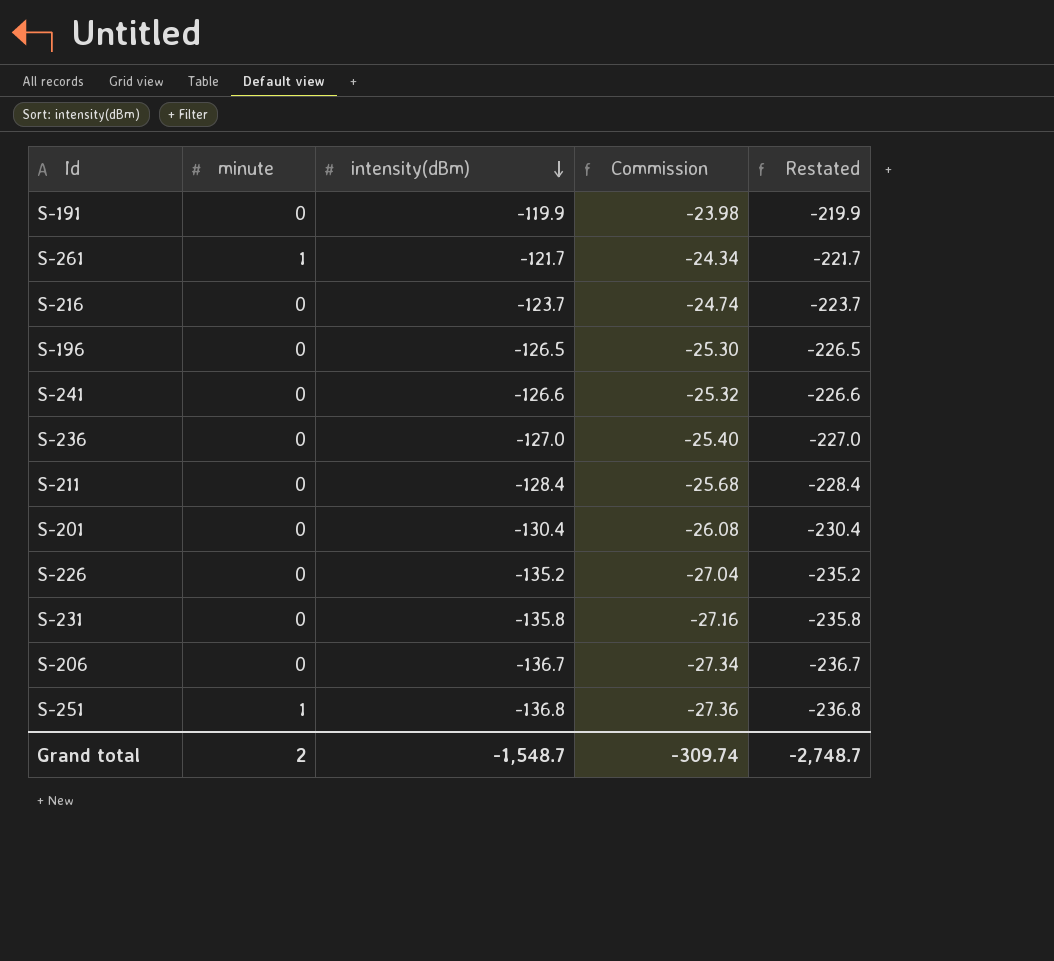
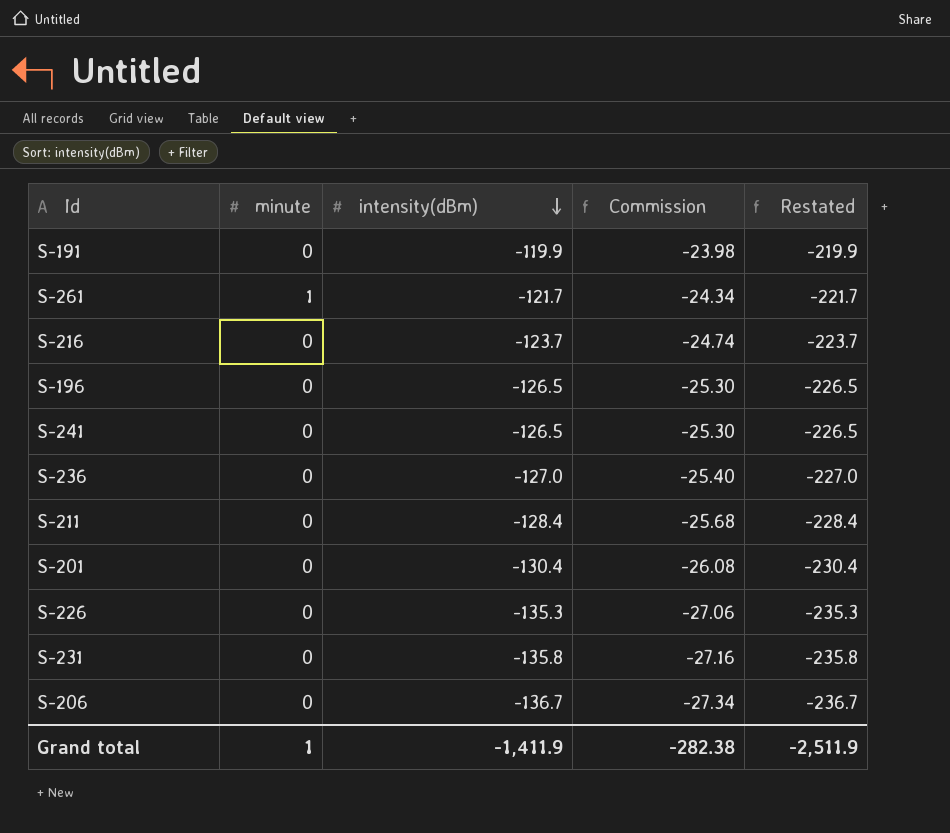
row S-251: 1 | -136.8 | -27.36 | -236.8 -> none
S-241 | intensity(dBm): -126.6 -> -126.5
S-241 | Commission: -25.32 -> -25.30
S-241 | Restated: -226.6 -> -226.5
S-226 | intensity(dBm): -135.2 -> -135.3
S-226 | Commission: -27.04 -> -27.06
S-226 | Restated: -235.2 -> -235.3
Grand total | minute: 2 -> 1
Grand total | intensity(dBm): -1,548.7 -> -1,411.9
Grand total | Commission: -309.74 -> -282.38
Grand total | Restated: -2,748.7 -> -2,511.9

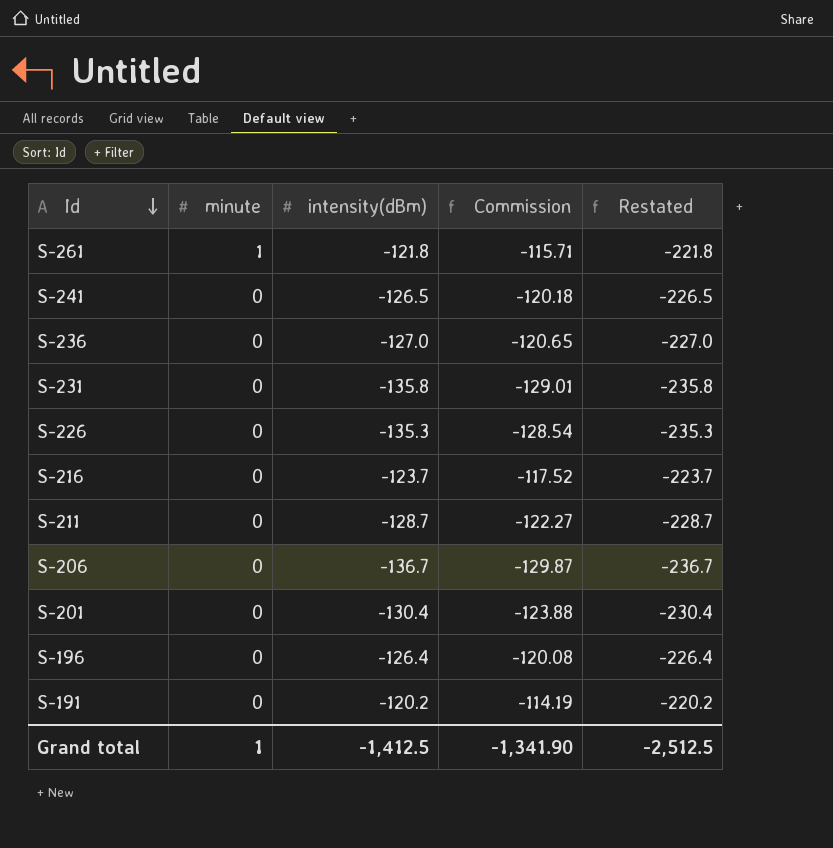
row order: intensity(dBm) descending -> Id descending
column Commission | formula: [intensity(dBm)] * 0.2 -> [intensity(dBm)] * 0.95
S-261 | intensity(dBm): -121.7 -> -121.8
S-261 | Restated: -221.7 -> -221.8
S-211 | intensity(dBm): -128.4 -> -128.7
S-211 | Restated: -228.4 -> -228.7
S-196 | intensity(dBm): -126.5 -> -126.4
S-196 | Restated: -226.5 -> -226.4
S-191 | intensity(dBm): -119.9 -> -120.2
S-191 | Restated: -219.9 -> -220.2
Grand total | intensity(dBm): -1,411.9 -> -1,412.5
Grand total | Commission: -282.38 -> -1,341.90
Grand total | Restated: -2,511.9 -> -2,512.5

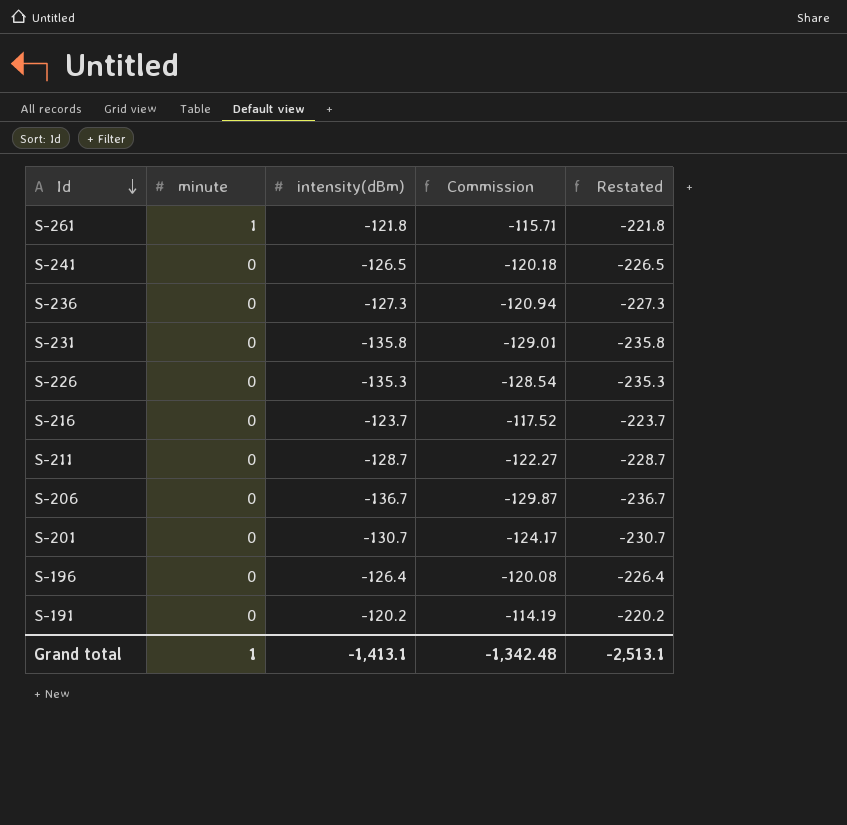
S-236 | intensity(dBm): -127.0 -> -127.3
S-236 | Commission: -120.65 -> -120.94
S-236 | Restated: -227.0 -> -227.3
S-201 | intensity(dBm): -130.4 -> -130.7
S-201 | Commission: -123.88 -> -124.17
S-201 | Restated: -230.4 -> -230.7
Grand total | intensity(dBm): -1,412.5 -> -1,413.1
Grand total | Commission: -1,341.90 -> -1,342.48
Grand total | Restated: -2,512.5 -> -2,513.1

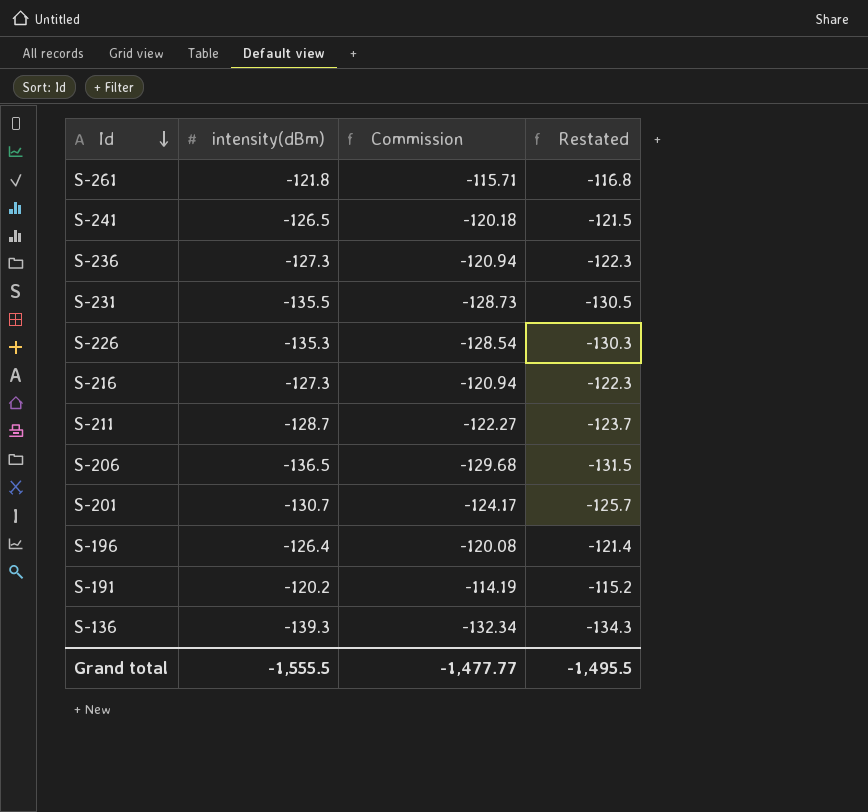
column minute | position: 2 -> none
column Restated | formula: [intensity(dBm)] - 100 -> [intensity(dBm)] + 5
S-231 | intensity(dBm): -135.8 -> -135.5
S-231 | Commission: -129.01 -> -128.73
S-216 | intensity(dBm): -123.7 -> -127.3
S-216 | Commission: -117.52 -> -120.94
S-206 | intensity(dBm): -136.7 -> -136.5
S-206 | Commission: -129.87 -> -129.68
row S-136: none -> -139.3 | -132.34 | -134.3
Grand total | intensity(dBm): -1,413.1 -> -1,555.5
Grand total | Commission: -1,342.48 -> -1,477.77
Grand total | Restated: -2,513.1 -> -1,495.5

